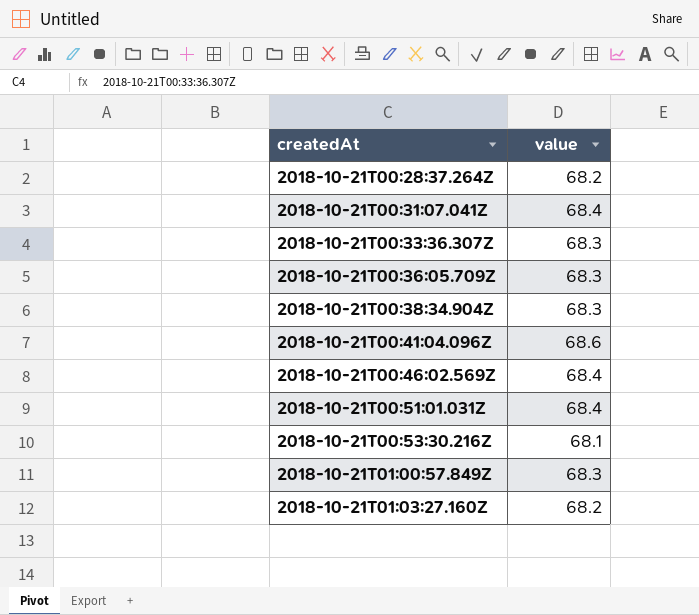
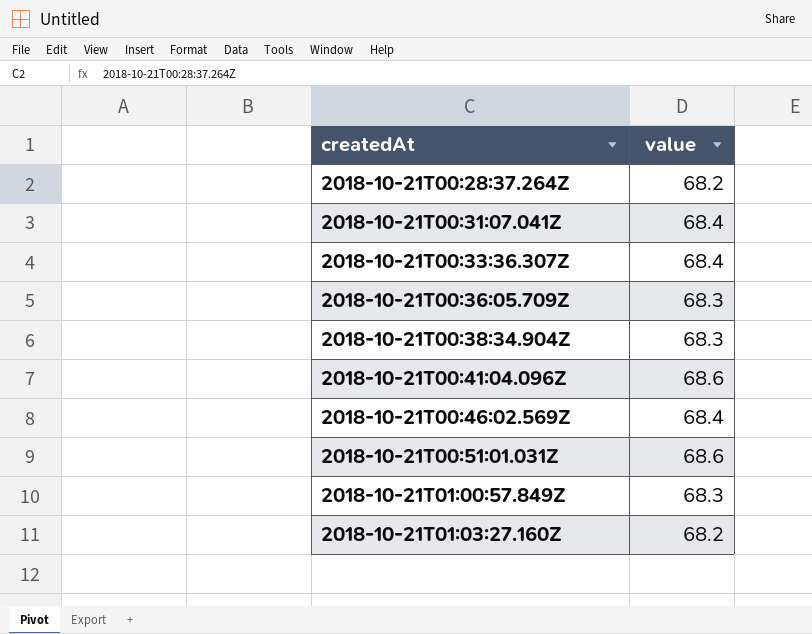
row 2018-10-21T00:53:30.216Z: 68.1 -> none
2018-10-21T00:33:36.307Z | value: 68.3 -> 68.4
2018-10-21T00:51:01.031Z | value: 68.4 -> 68.6

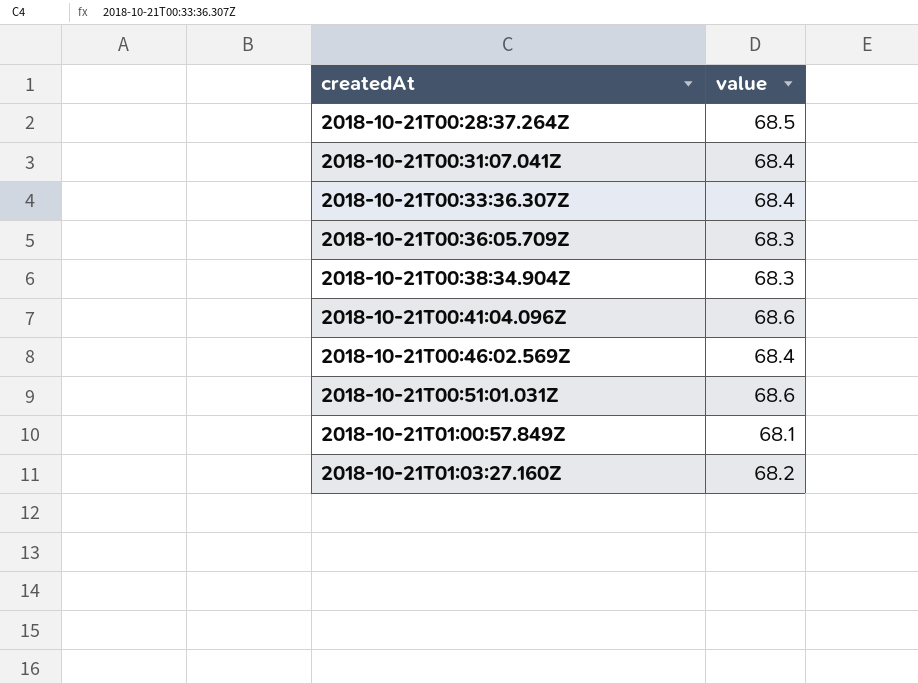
2018-10-21T00:28:37.264Z | value: 68.2 -> 68.5
2018-10-21T01:00:57.849Z | value: 68.3 -> 68.1

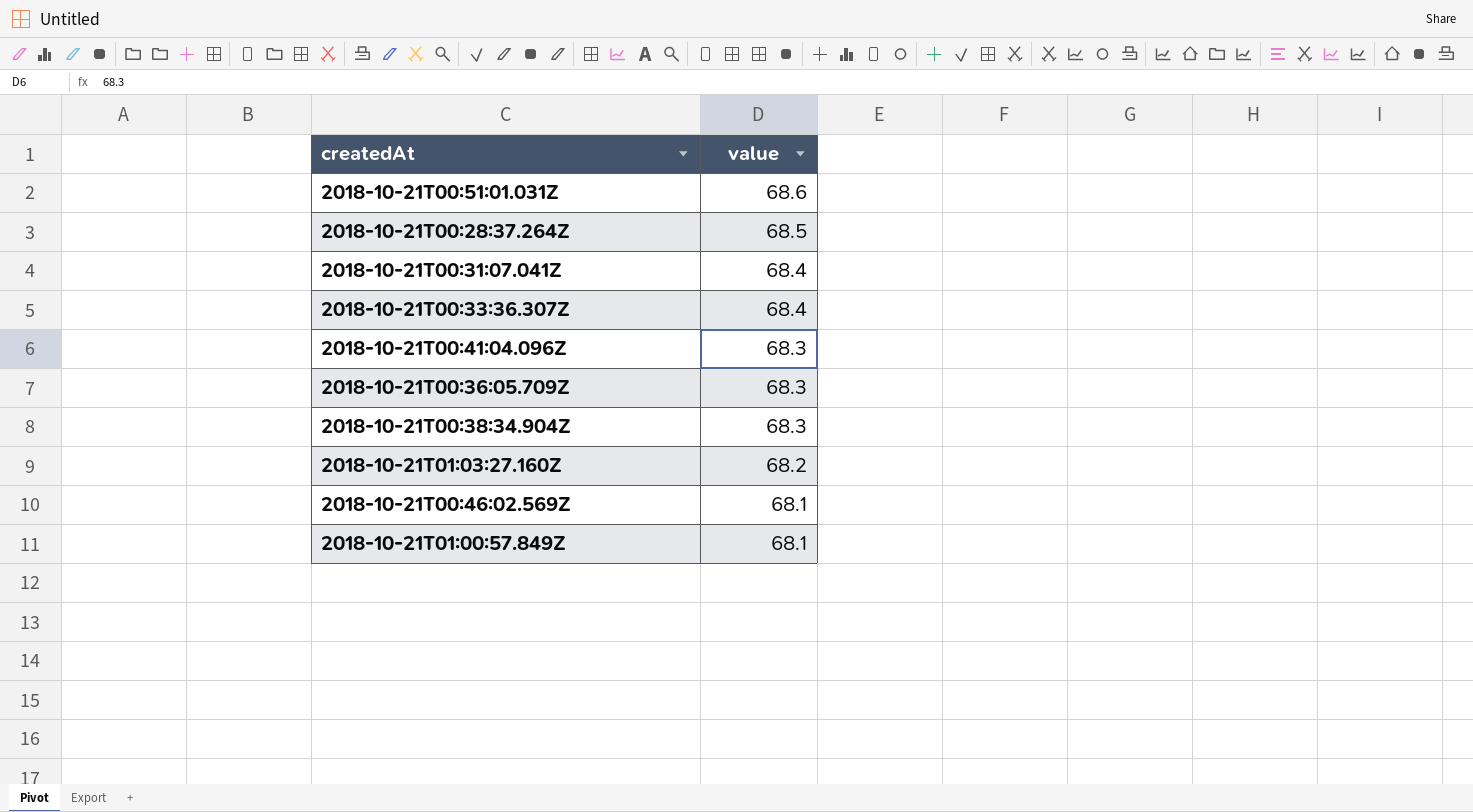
row order: createdAt ascending -> value descending
2018-10-21T00:41:04.096Z | value: 68.6 -> 68.3
2018-10-21T00:46:02.569Z | value: 68.4 -> 68.1

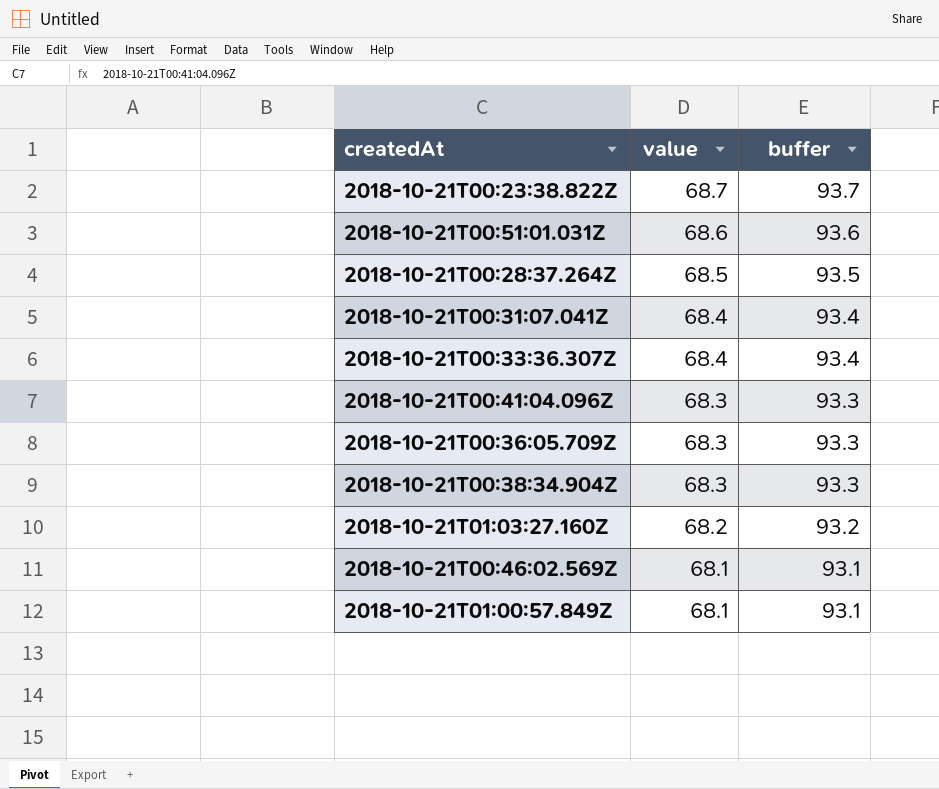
column buffer | formula: none -> [value] + 25
row 2018-10-21T00:23:38.822Z: none -> 68.7 | 93.7

